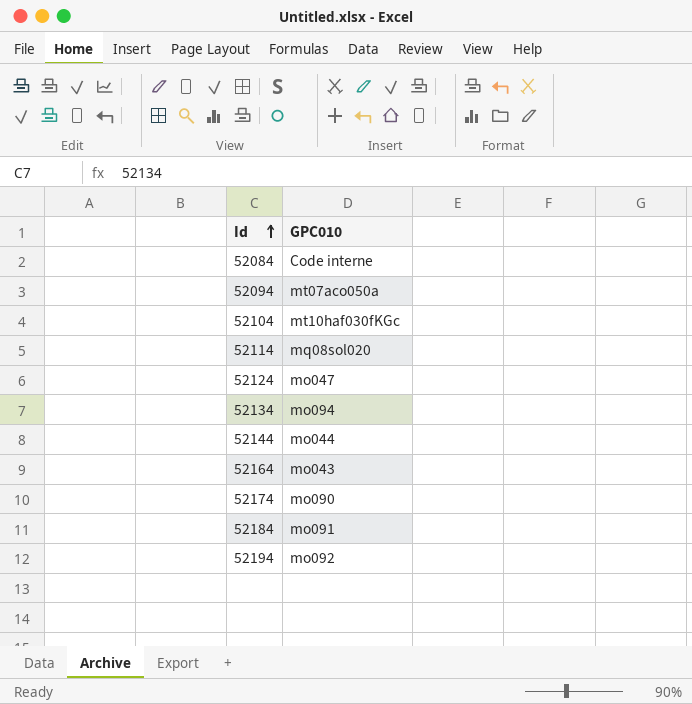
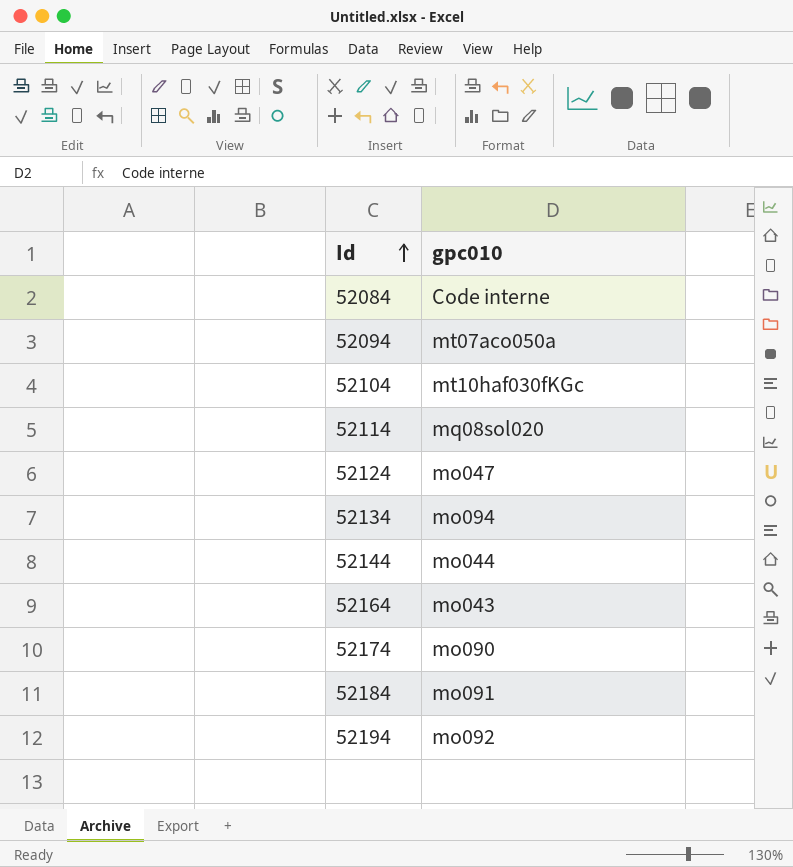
column name: GPC010 -> gpc010

